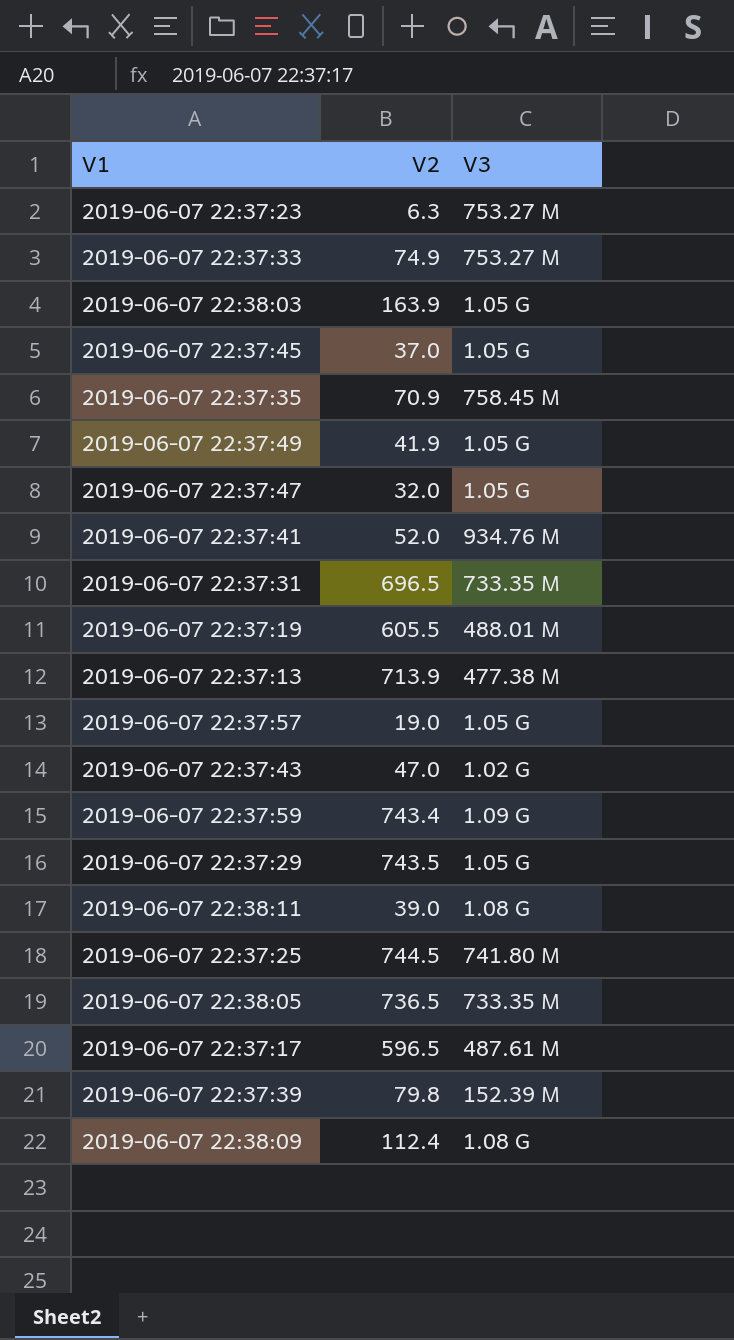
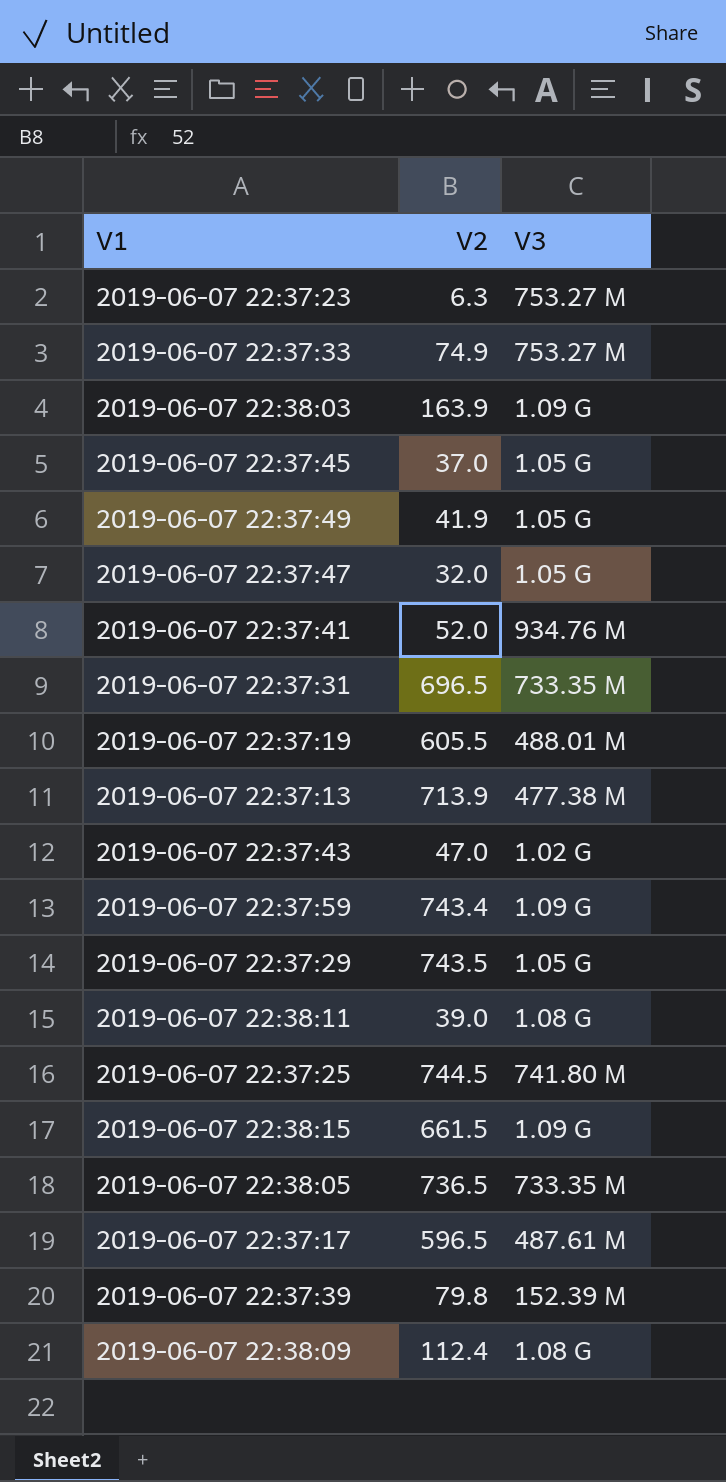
row 2019-06-07 22:37:35: 70.9 | 758.45 M -> none
row 2019-06-07 22:37:57: 19.0 | 1.05 G -> none
2019-06-07 22:38:03 | V3: 1.05 G -> 1.09 G
row 2019-06-07 22:38:15: none -> 661.5 | 1.09 G

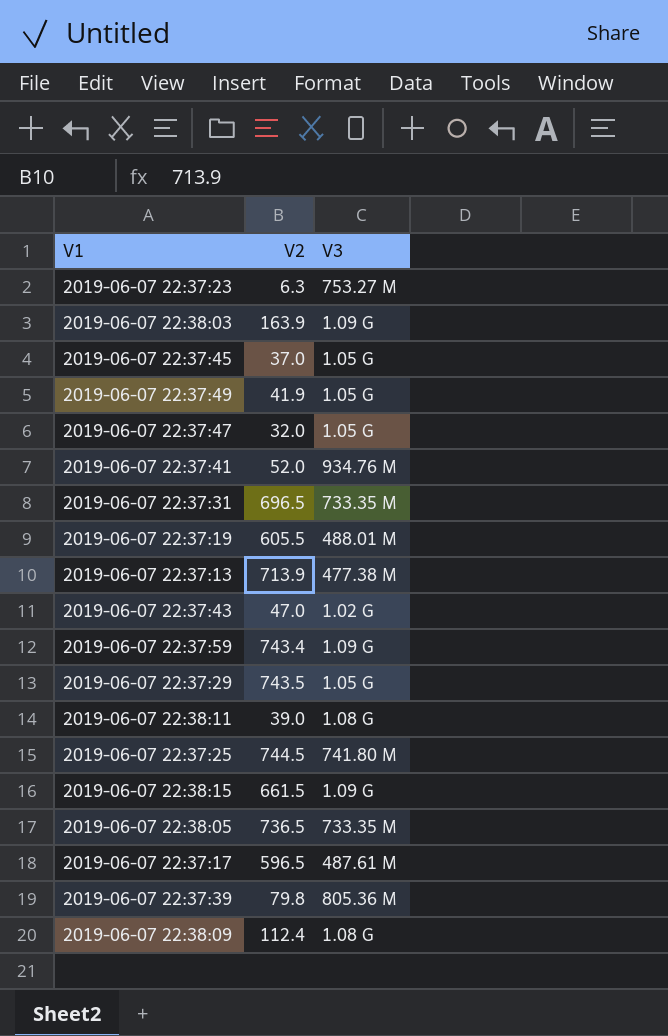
row 2019-06-07 22:37:33: 74.9 | 753.27 M -> none
2019-06-07 22:37:39 | V3: 152.39 M -> 805.36 M

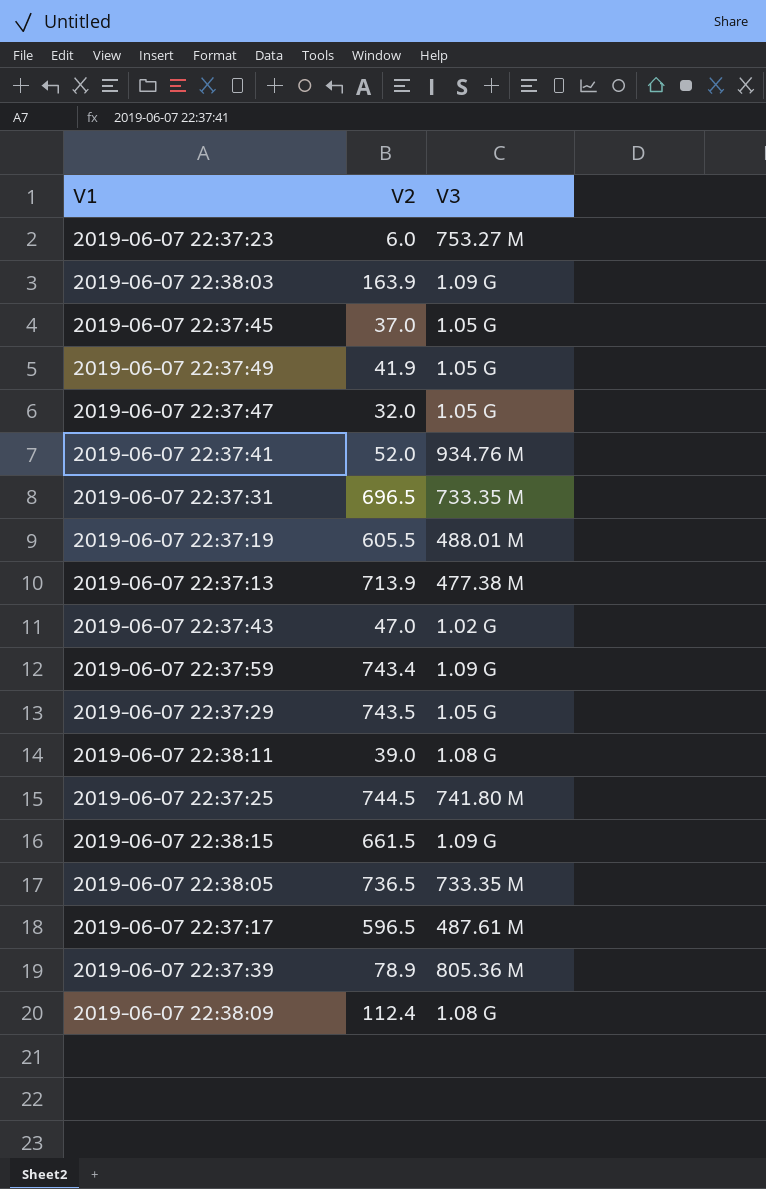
2019-06-07 22:37:23 | V2: 6.3 -> 6.0
2019-06-07 22:37:39 | V2: 79.8 -> 78.9

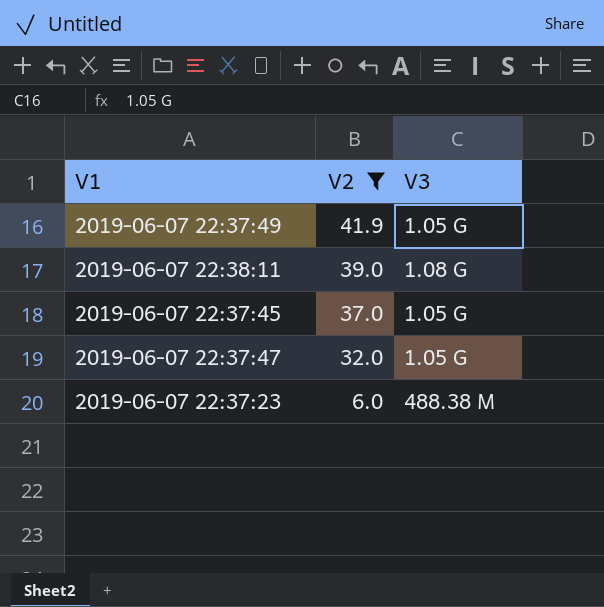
filter: none -> V2 <= 41.9
row order: none -> V2 descending
2019-06-07 22:37:23 | V3: 753.27 M -> 488.38 M

